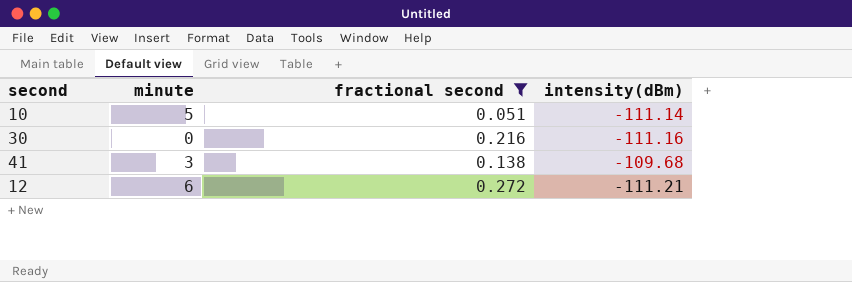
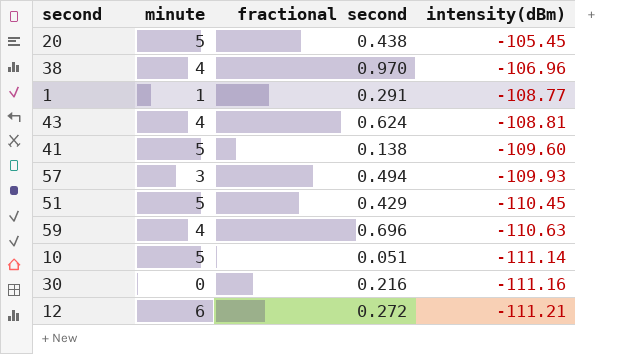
filter: fractional second <= 0.272 -> none
row order: none -> intensity(dBm) descending
41 | minute: 3 -> 5
41 | intensity(dBm): -109.68 -> -109.60

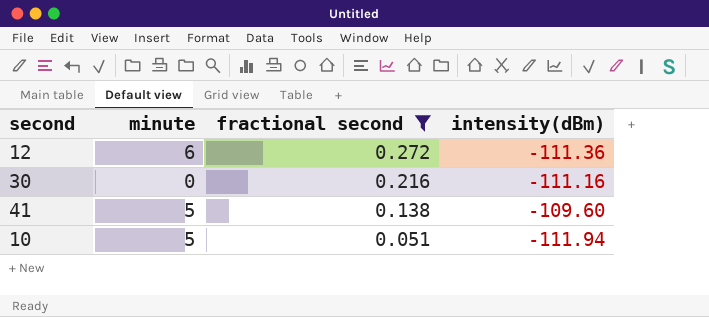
filter: none -> fractional second <= 0.272
row order: intensity(dBm) descending -> fractional second descending
12 | intensity(dBm): -111.21 -> -111.36
10 | intensity(dBm): -111.14 -> -111.94

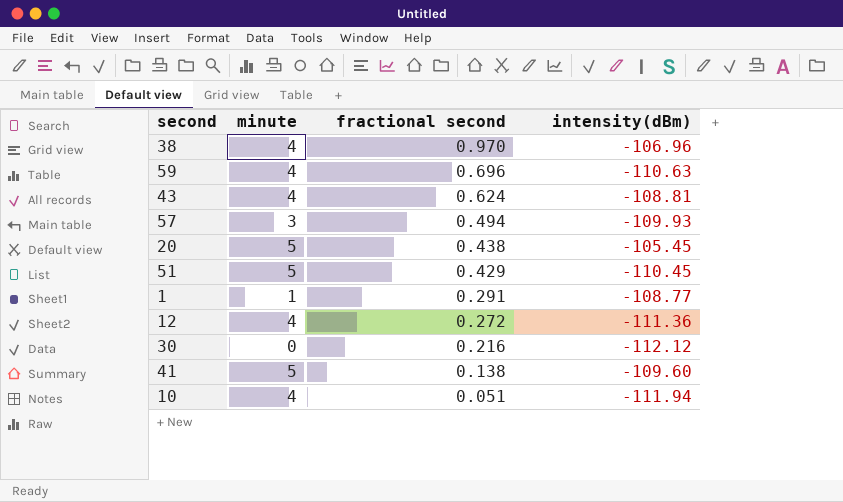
filter: fractional second <= 0.272 -> none
12 | minute: 6 -> 4
30 | intensity(dBm): -111.16 -> -112.12
10 | minute: 5 -> 4

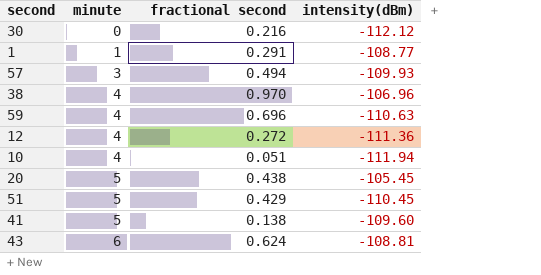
row order: fractional second descending -> minute ascending
43 | minute: 4 -> 6

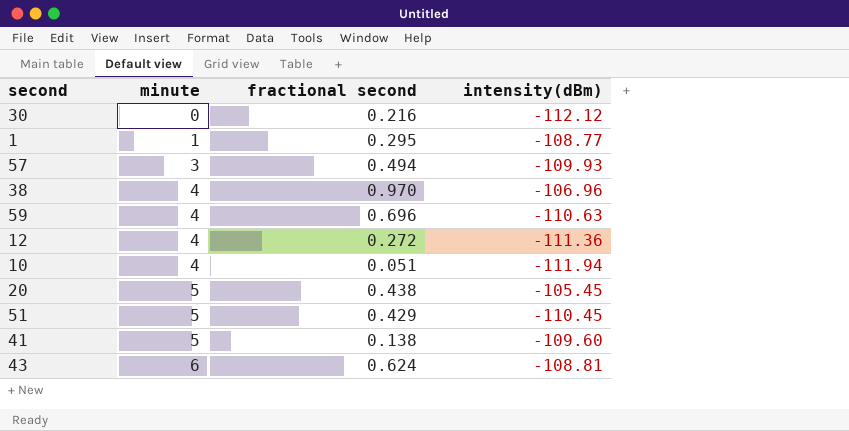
1 | fractional second: 0.291 -> 0.295

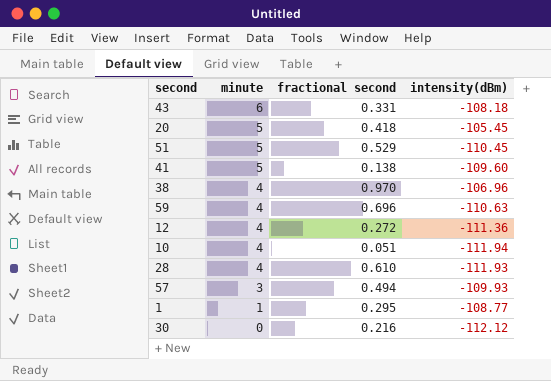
row order: minute ascending -> minute descending
43 | fractional second: 0.624 -> 0.331
43 | intensity(dBm): -108.81 -> -108.18
20 | fractional second: 0.438 -> 0.418
51 | fractional second: 0.429 -> 0.529
row 28: none -> 4 | 0.610 | -111.93

